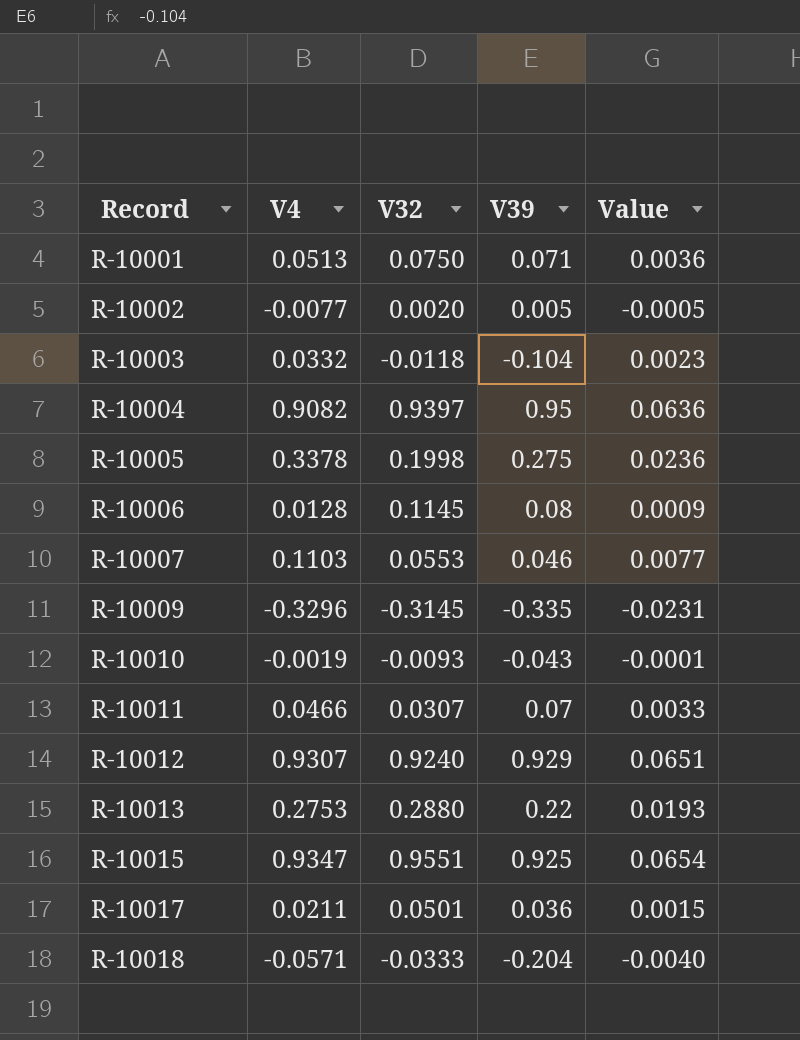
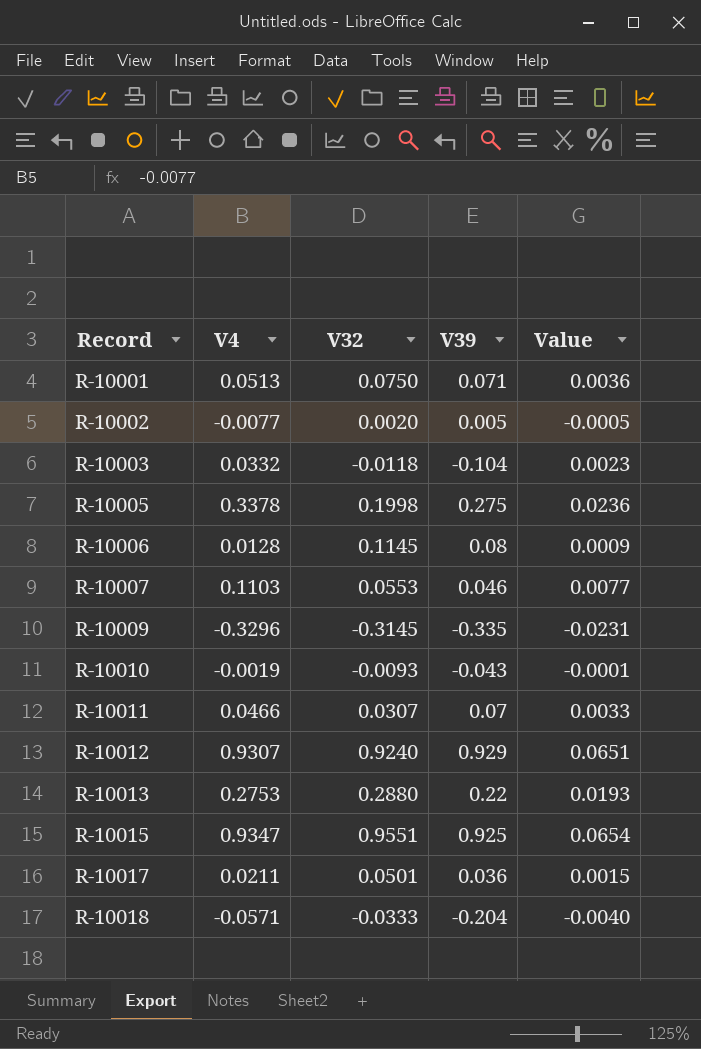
row R-10004: 0.9082 | 0.9397 | 0.95 | 0.0636 -> none

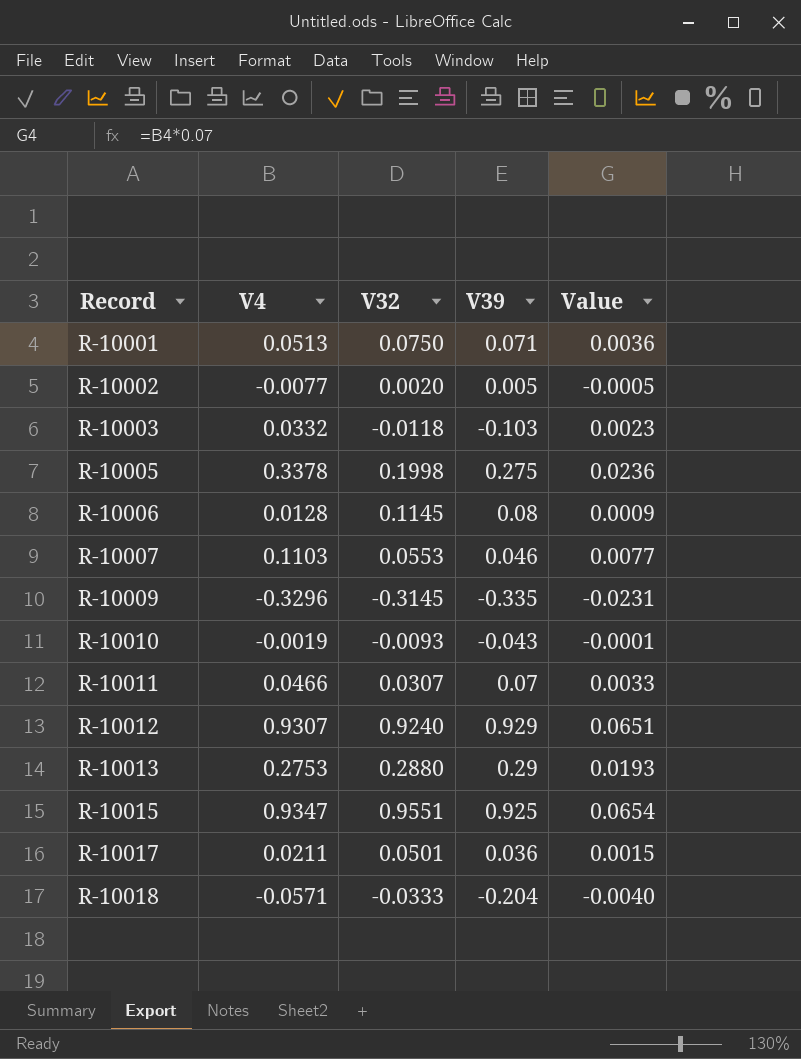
R-10003 | V39: -0.104 -> -0.103
R-10013 | V39: 0.22 -> 0.29

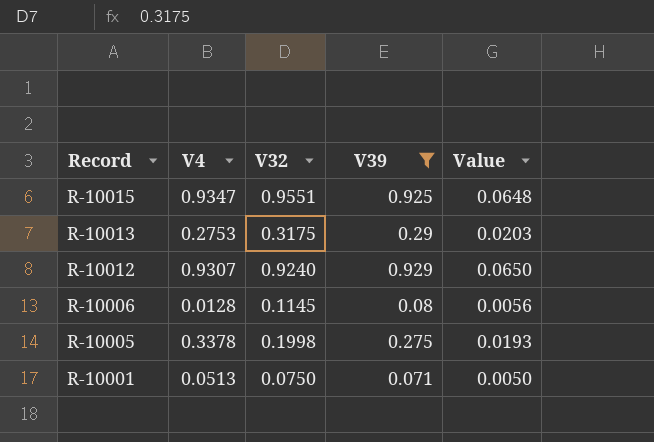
filter: none -> V39 >= 0.071
row order: Record ascending -> Record descending
column Value | formula: [V4] * 0.07 -> [V39] * 0.07
R-10013 | V32: 0.2880 -> 0.3175

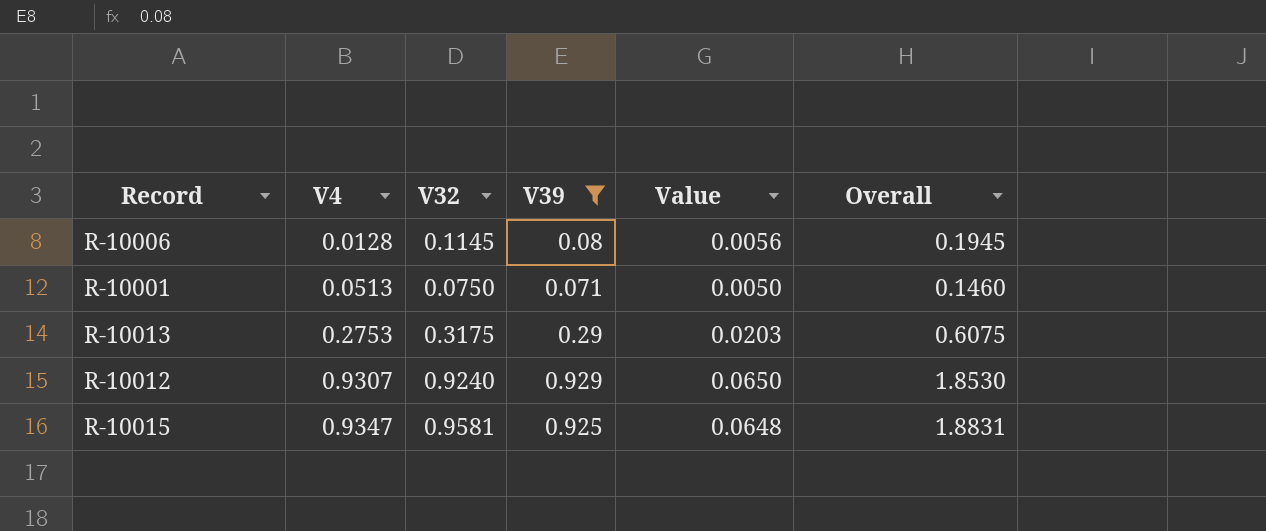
row order: Record descending -> V4 ascending
column Overall | formula: none -> [V32] + [V39]
row R-10005: 0.3378 | 0.1998 | 0.275 | 0.0193 -> none
R-10015 | V32: 0.9551 -> 0.9581

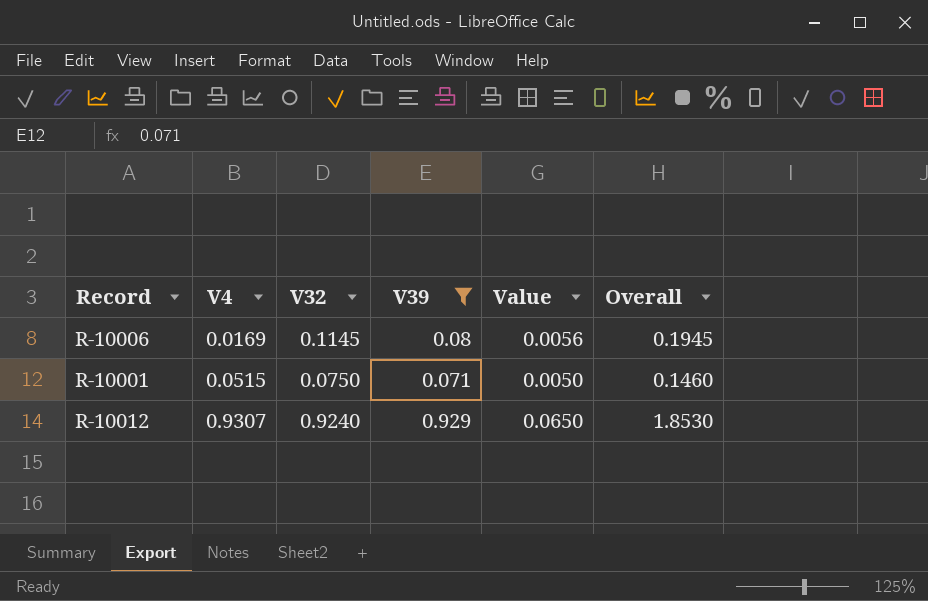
row R-10013: 0.2753 | 0.3175 | 0.29 | 0.0203 | 0.6075 -> none
row R-10015: 0.9347 | 0.9581 | 0.925 | 0.0648 | 1.8831 -> none
R-10006 | V4: 0.0128 -> 0.0169
R-10001 | V4: 0.0513 -> 0.0515

